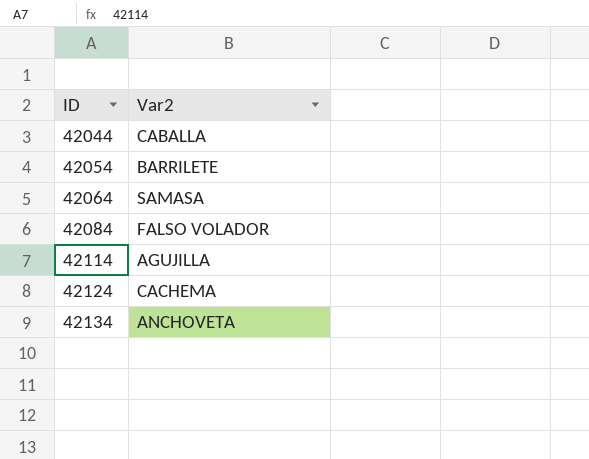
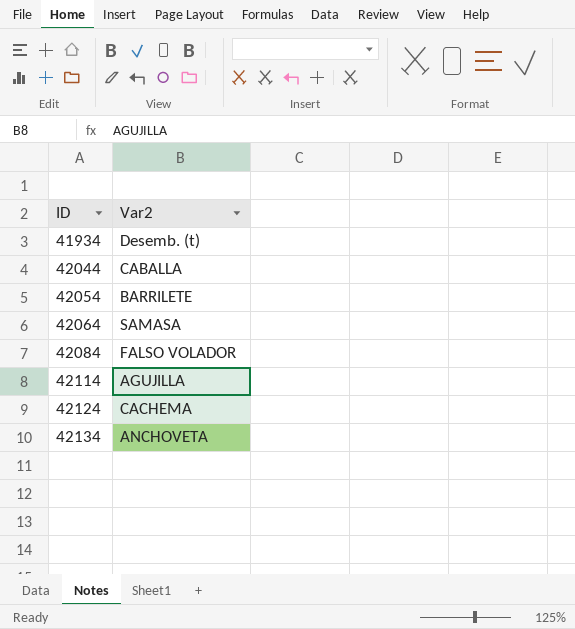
row 41934: none -> Desemb. (t)

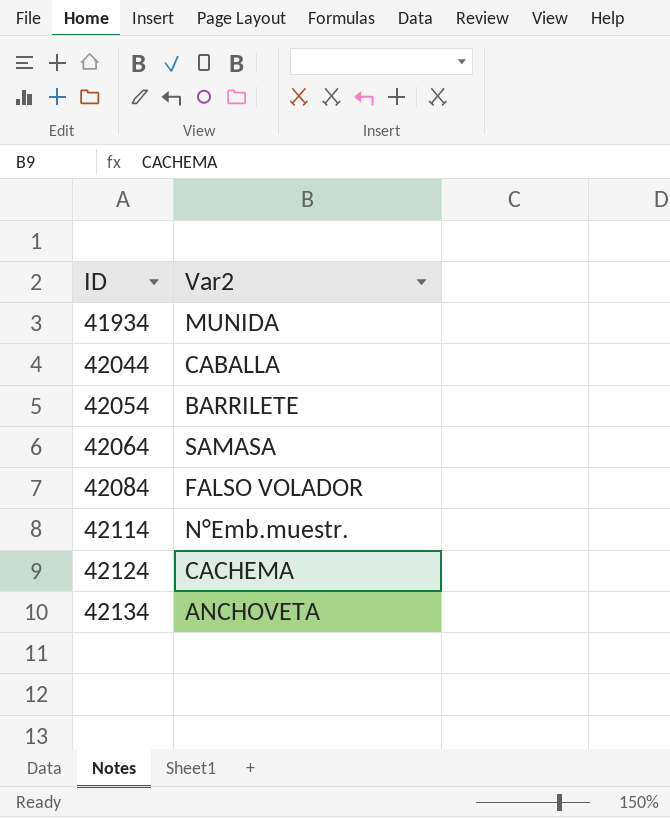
41934 | Var2: Desemb. (t) -> MUNIDA
42114 | Var2: AGUJILLA -> N°Emb.muestr.

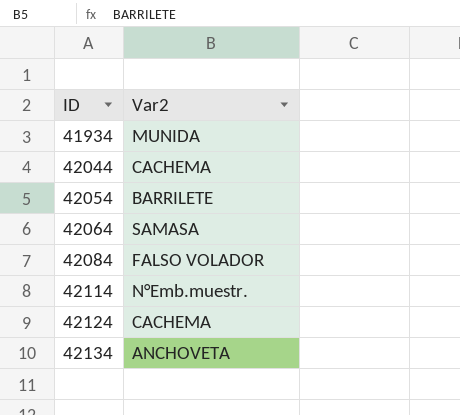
42044 | Var2: CABALLA -> CACHEMA

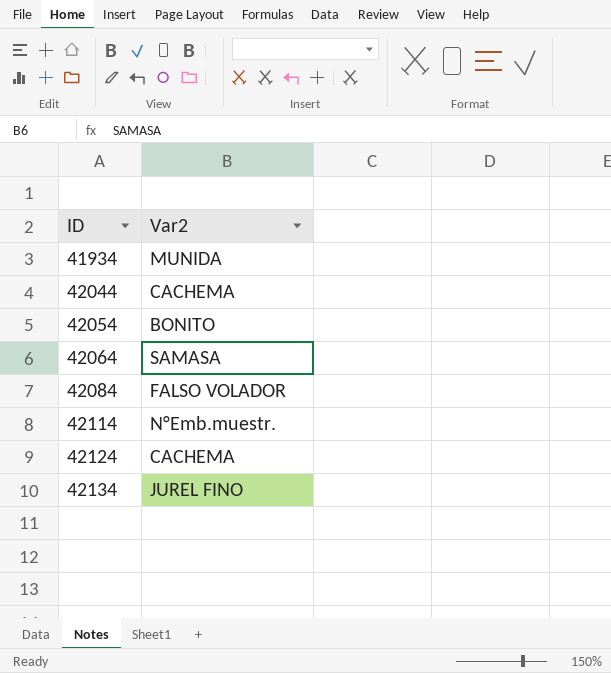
42054 | Var2: BARRILETE -> BONITO
42134 | Var2: ANCHOVETA -> JUREL FINO

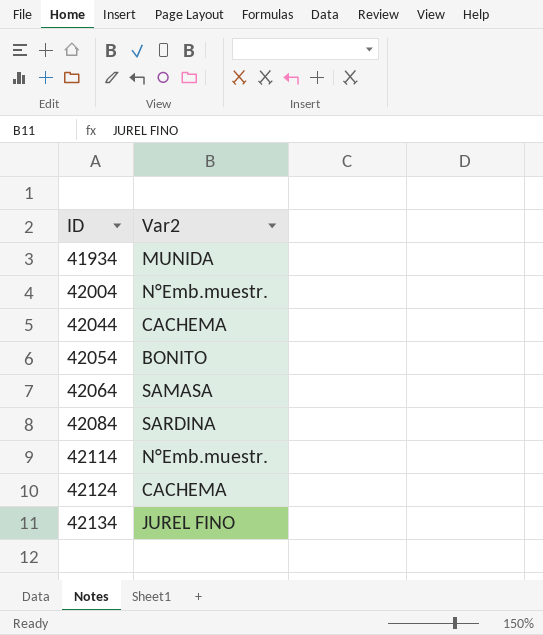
row 42004: none -> N°Emb.muestr.
42084 | Var2: FALSO VOLADOR -> SARDINA

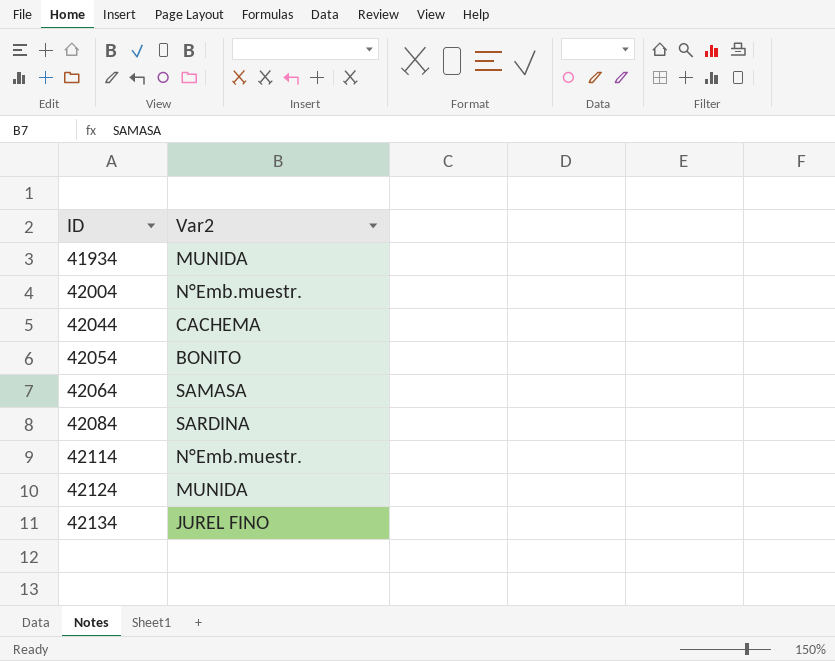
42124 | Var2: CACHEMA -> MUNIDA

